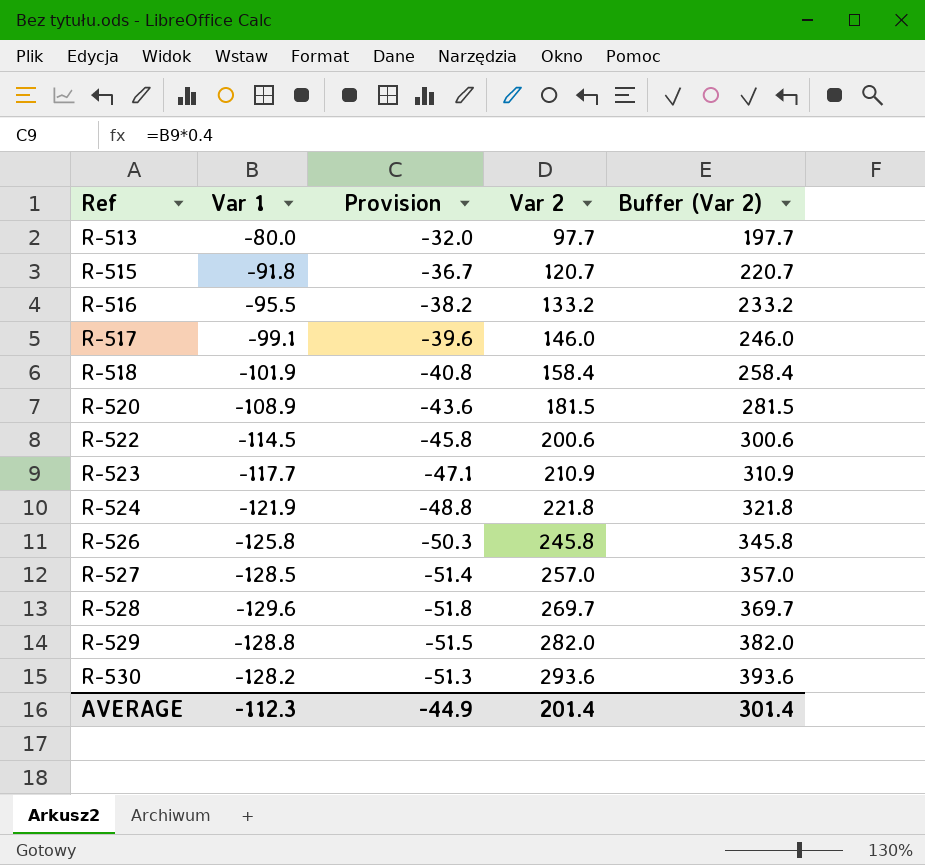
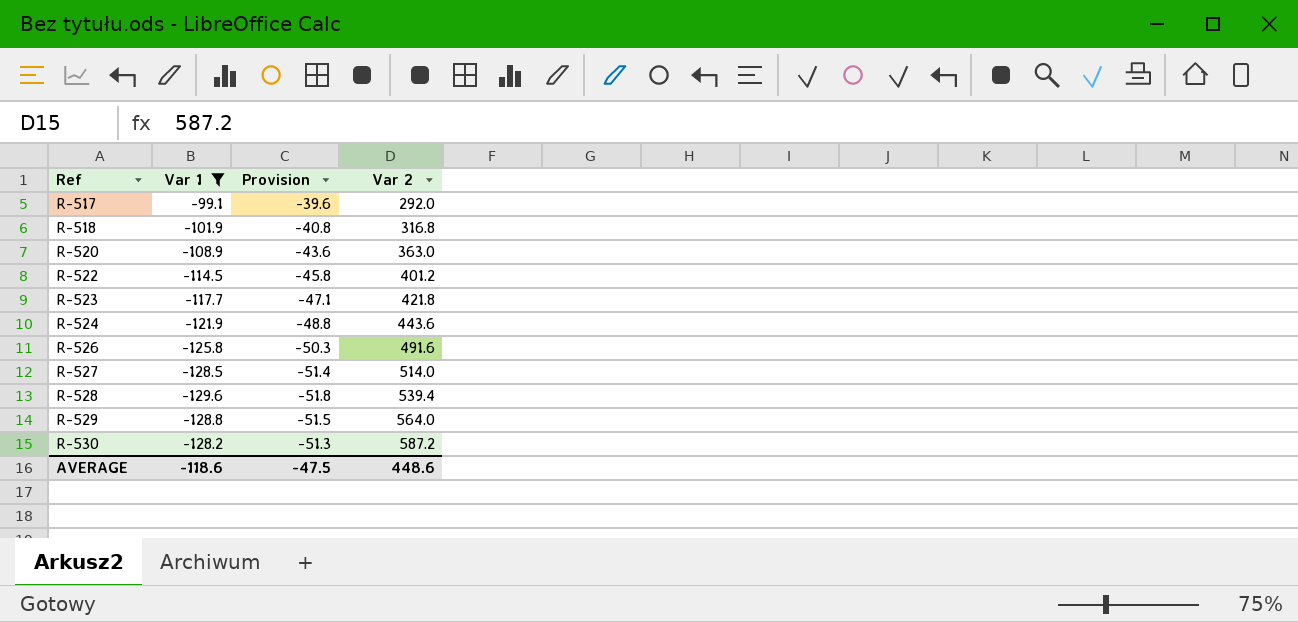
filter: none -> Var 1 <= -99.1
column Buffer (Var 2) | formula: [Var 2] + 100 -> none
R-517 | Var 2: 146.0 -> 292.0
R-518 | Var 2: 158.4 -> 316.8
R-520 | Var 2: 181.5 -> 363.0
R-522 | Var 2: 200.6 -> 401.2
R-523 | Var 2: 210.9 -> 421.8
R-524 | Var 2: 221.8 -> 443.6
R-526 | Var 2: 245.8 -> 491.6
R-527 | Var 2: 257.0 -> 514.0
R-528 | Var 2: 269.7 -> 539.4
R-529 | Var 2: 282.0 -> 564.0
R-530 | Var 2: 293.6 -> 587.2
AVERAGE | Var 1: -112.3 -> -118.6
AVERAGE | Provision: -44.9 -> -47.5
AVERAGE | Var 2: 201.4 -> 448.6

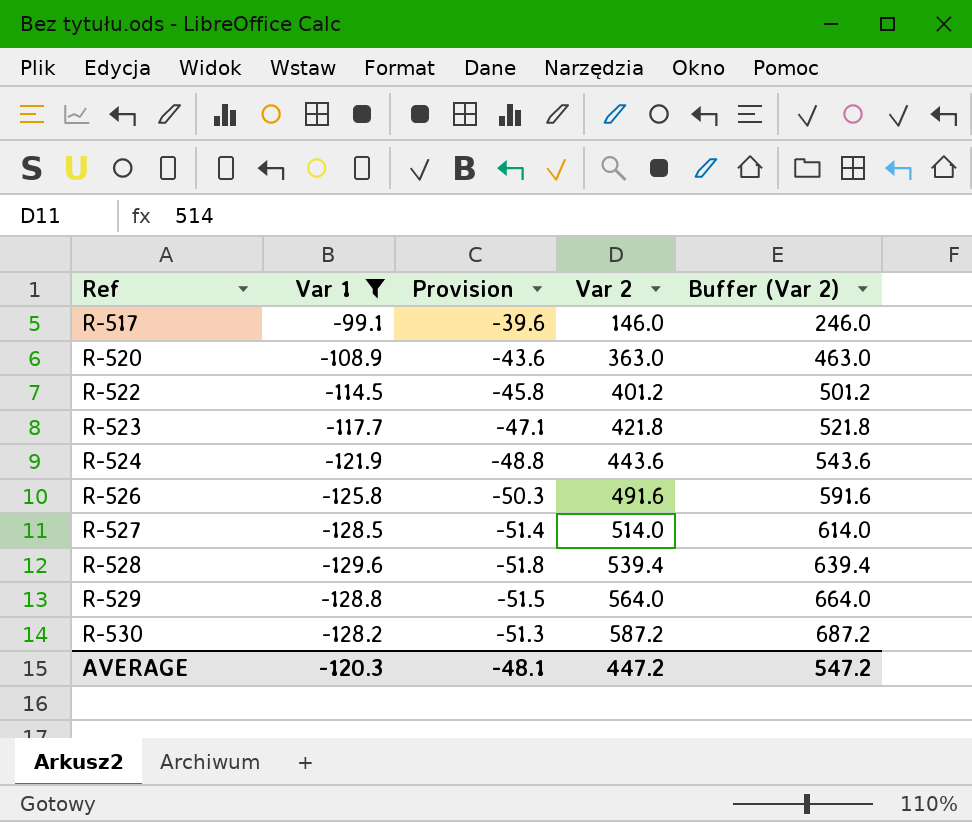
column Buffer (Var 2) | formula: none -> [Var 2] + 100
row R-518: -101.9 | -40.8 | 316.8 -> none
R-517 | Var 2: 292.0 -> 146.0
AVERAGE | Var 1: -118.6 -> -120.3
AVERAGE | Provision: -47.5 -> -48.1
AVERAGE | Var 2: 448.6 -> 447.2

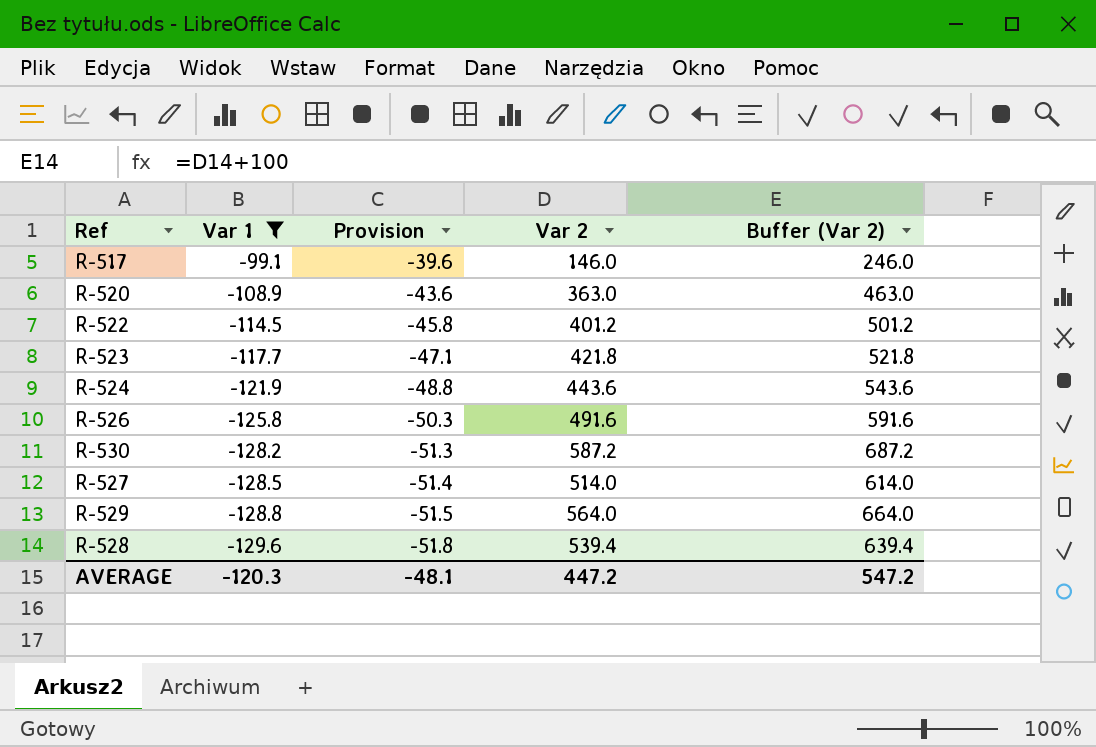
row order: Ref ascending -> Var 1 descending

